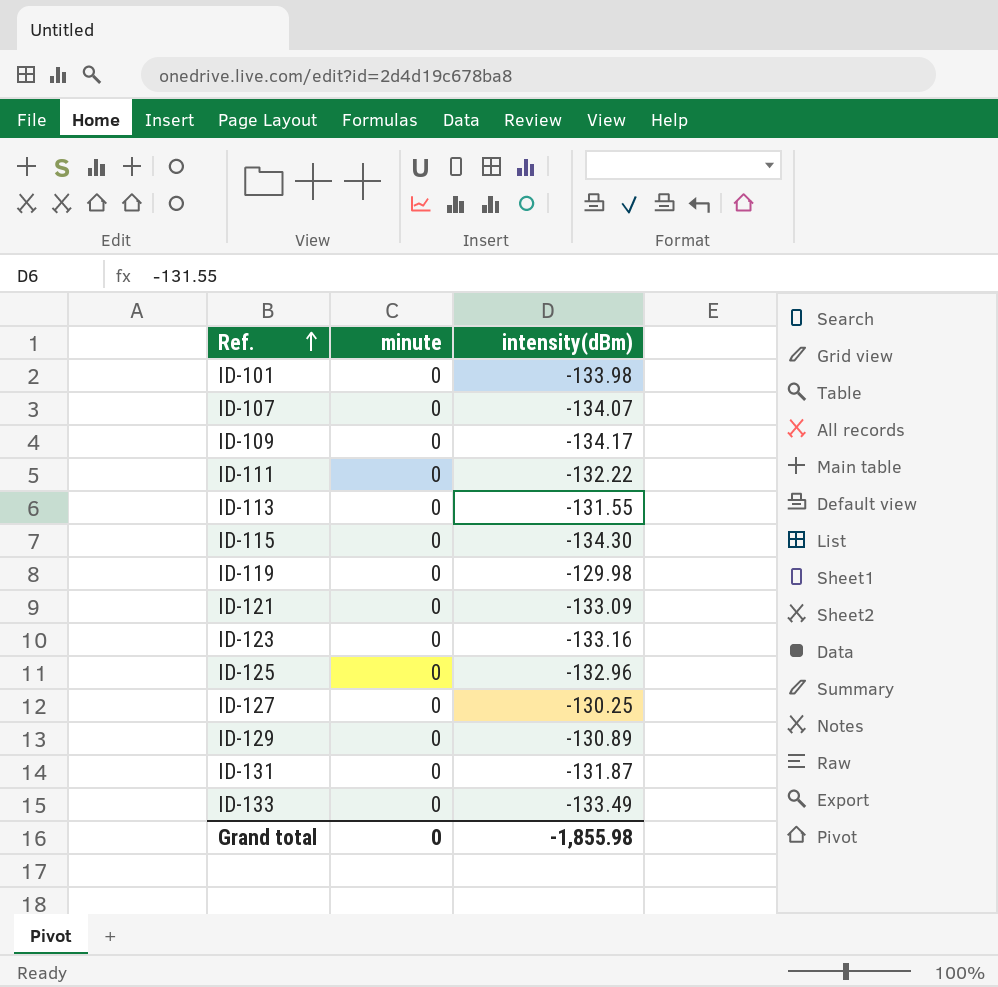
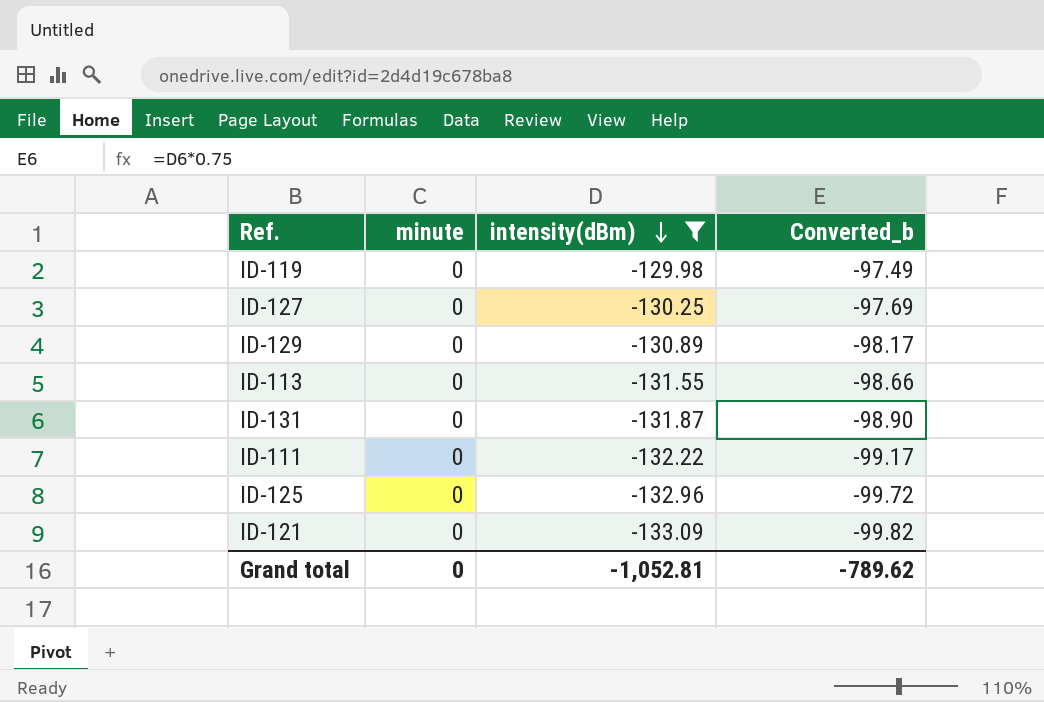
filter: none -> intensity(dBm) >= -133.09
row order: Ref. ascending -> intensity(dBm) descending
column Converted_b | formula: none -> [intensity(dBm)] * 0.75
Grand total | intensity(dBm): -1,855.98 -> -1,052.81

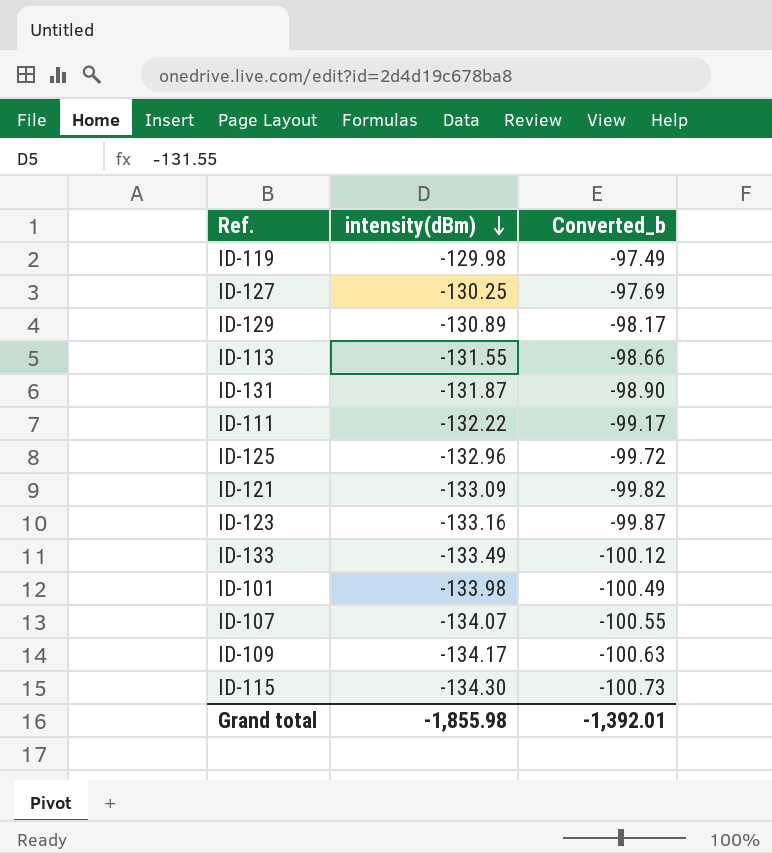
filter: intensity(dBm) >= -133.09 -> none
column minute | position: 2 -> none
Grand total | intensity(dBm): -1,052.81 -> -1,855.98
Grand total | Converted_b: -789.62 -> -1,392.01

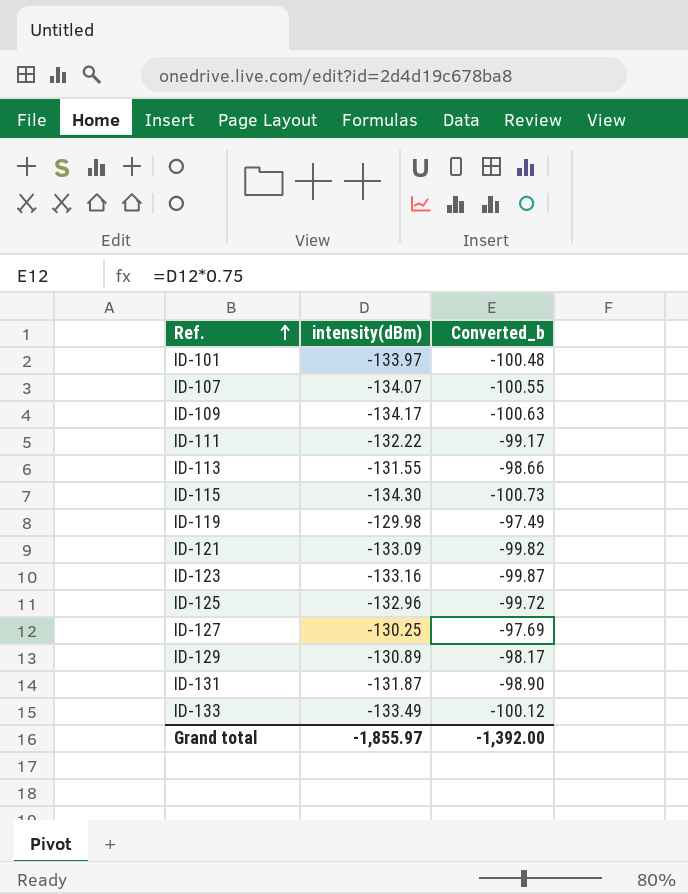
row order: intensity(dBm) descending -> Ref. ascending
ID-101 | intensity(dBm): -133.98 -> -133.97
ID-101 | Converted_b: -100.49 -> -100.48
Grand total | intensity(dBm): -1,855.98 -> -1,855.97
Grand total | Converted_b: -1,392.01 -> -1,392.00

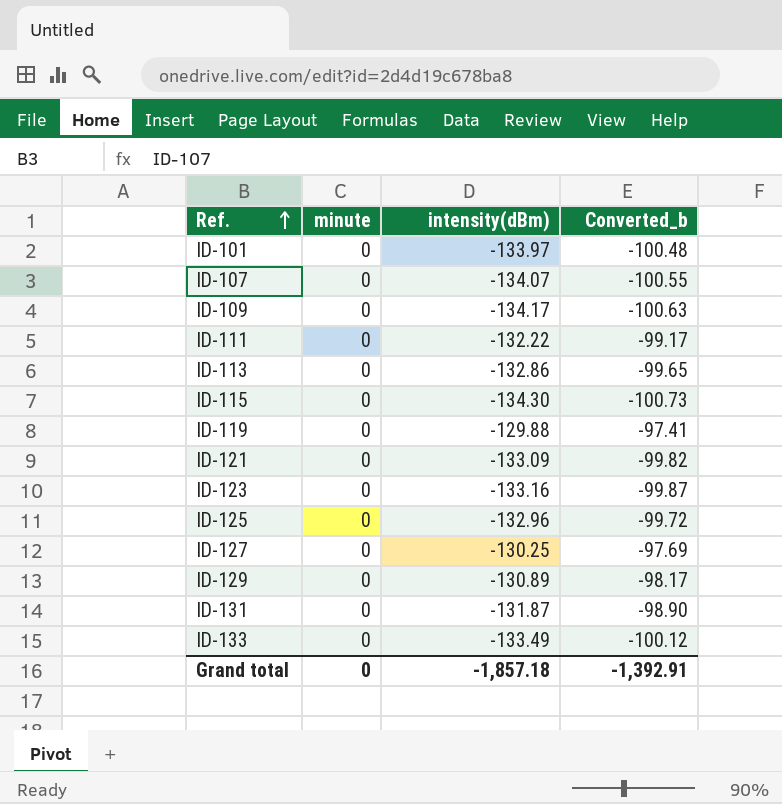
column minute | position: none -> 2
ID-113 | intensity(dBm): -131.55 -> -132.86
ID-113 | Converted_b: -98.66 -> -99.65
ID-119 | intensity(dBm): -129.98 -> -129.88
ID-119 | Converted_b: -97.49 -> -97.41
Grand total | intensity(dBm): -1,855.97 -> -1,857.18
Grand total | Converted_b: -1,392.00 -> -1,392.91

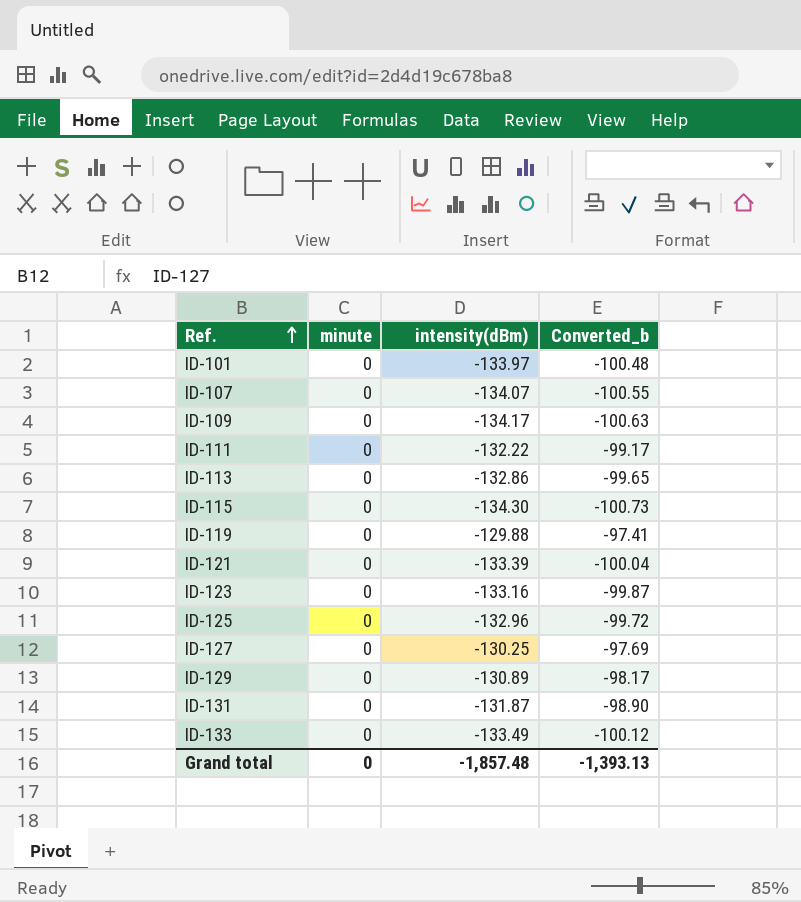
ID-121 | intensity(dBm): -133.09 -> -133.39
ID-121 | Converted_b: -99.82 -> -100.04
Grand total | intensity(dBm): -1,857.18 -> -1,857.48
Grand total | Converted_b: -1,392.91 -> -1,393.13

